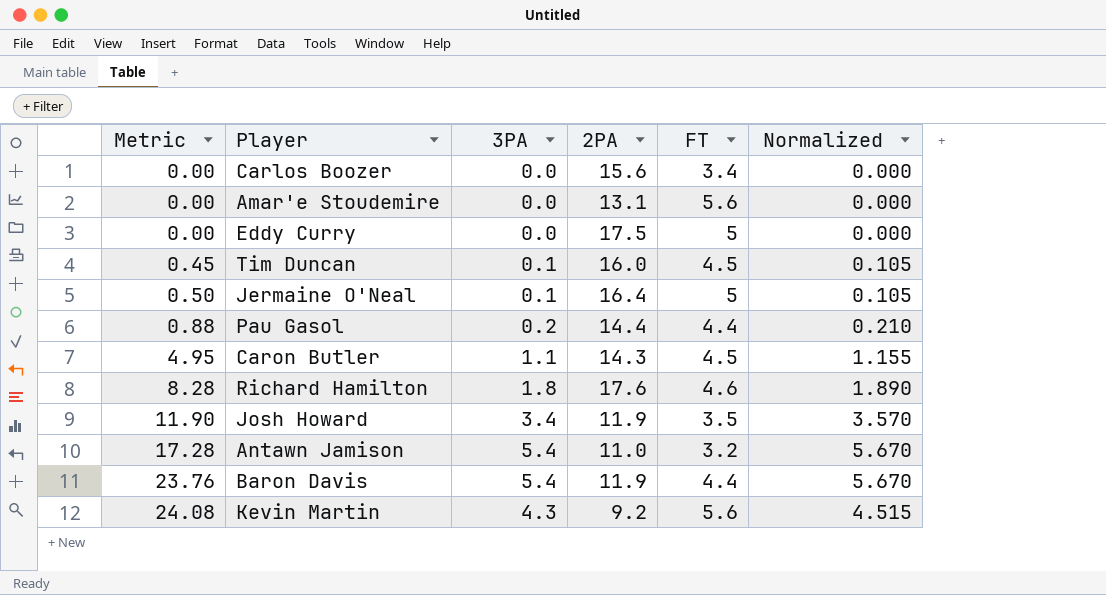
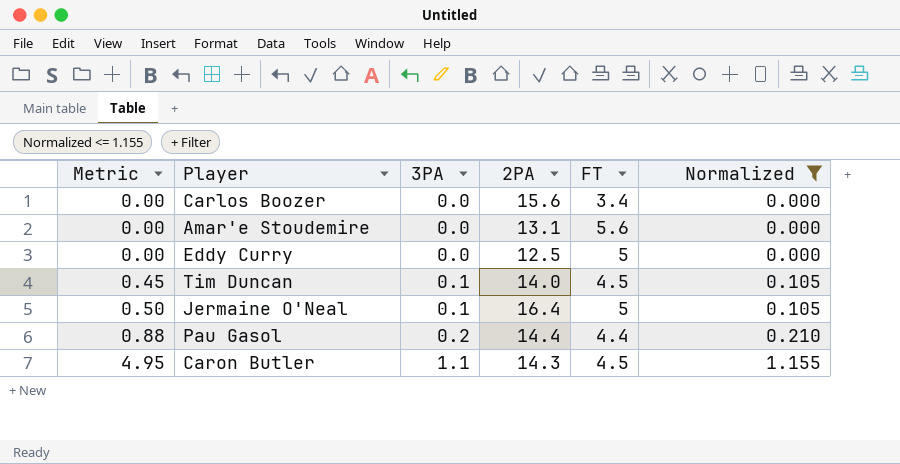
filter: none -> Normalized <= 1.155
Eddy Curry | 2PA: 17.5 -> 12.5
Tim Duncan | 2PA: 16.0 -> 14.0

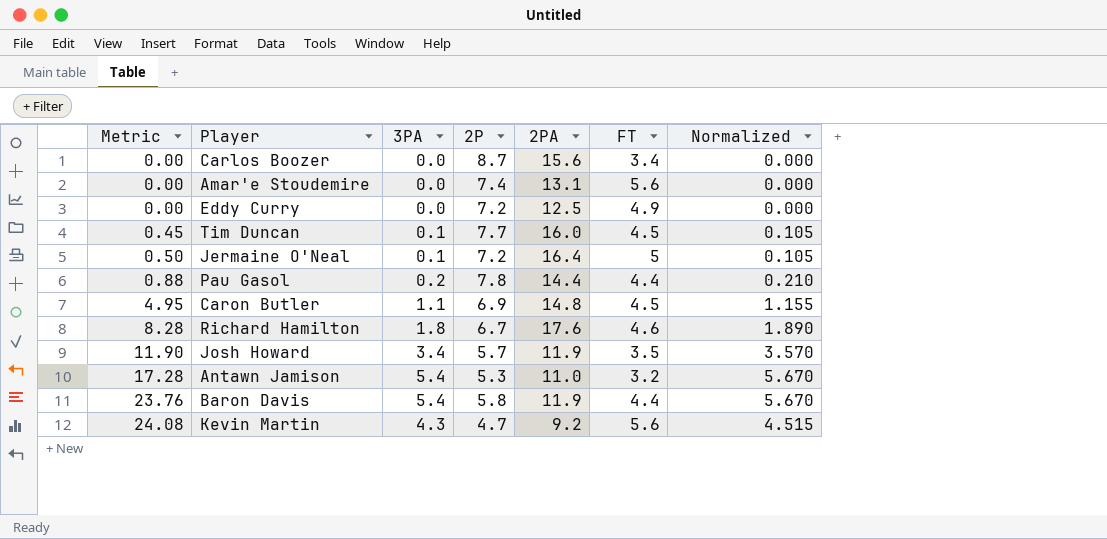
filter: Normalized <= 1.155 -> none
column 2P | position: none -> 4
Eddy Curry | FT: 5 -> 4.9
Tim Duncan | 2PA: 14.0 -> 16.0
Caron Butler | 2PA: 14.3 -> 14.8

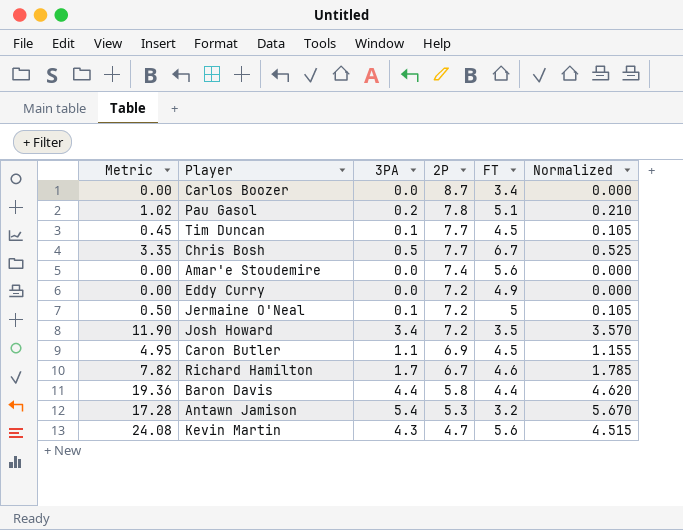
row order: Metric ascending -> 2P descending
column 2PA | position: 5 -> none
Pau Gasol | Metric: 0.88 -> 1.02
Pau Gasol | FT: 4.4 -> 5.1
row Chris Bosh: none -> 3.35 | 0.5 | 7.7 | 6.7 | 0.525
Josh Howard | 2P: 5.7 -> 7.2
Richard Hamilton | Metric: 8.28 -> 7.82
Richard Hamilton | 3PA: 1.8 -> 1.7
Richard Hamilton | Normalized: 1.890 -> 1.785
Baron Davis | Metric: 23.76 -> 19.36
Baron Davis | 3PA: 5.4 -> 4.4
Baron Davis | Normalized: 5.670 -> 4.620

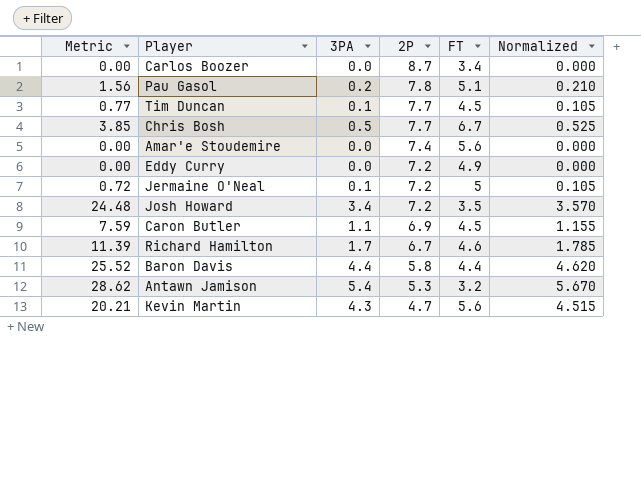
column Metric | formula: [3PA] * [FT] -> [3PA] * [2P]

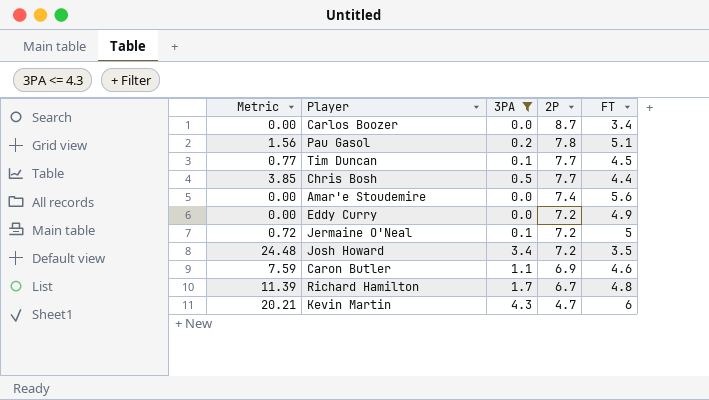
filter: none -> 3PA <= 4.3
column Normalized | formula: [3PA] * 1.05 -> none
Chris Bosh | FT: 6.7 -> 4.4
Caron Butler | FT: 4.5 -> 4.6
Richard Hamilton | FT: 4.6 -> 4.8
Kevin Martin | FT: 5.6 -> 6

